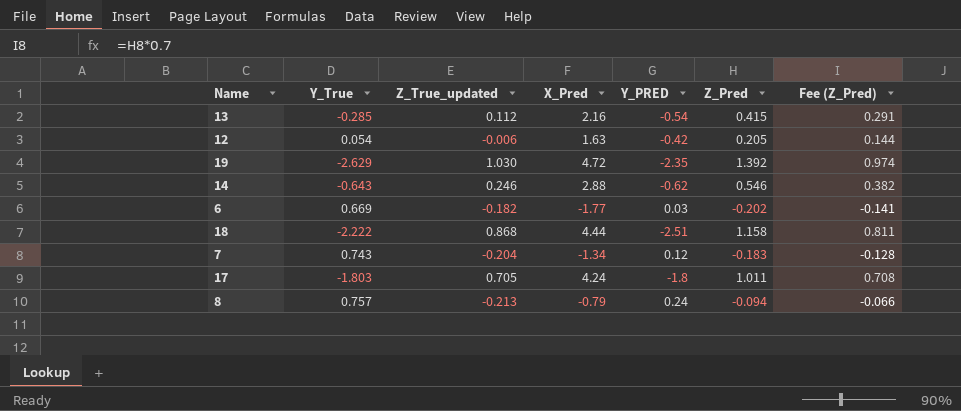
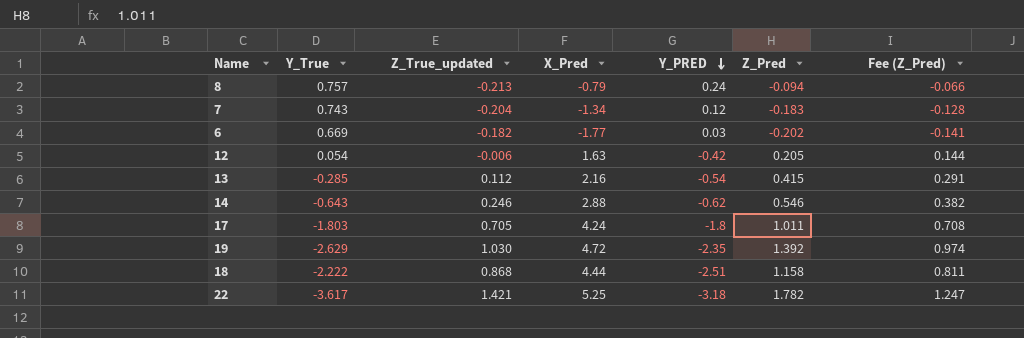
row order: none -> Y_PRED descending
row 22: none -> -3.617 | 1.421 | 5.25 | -3.18 | 1.782 | 1.247

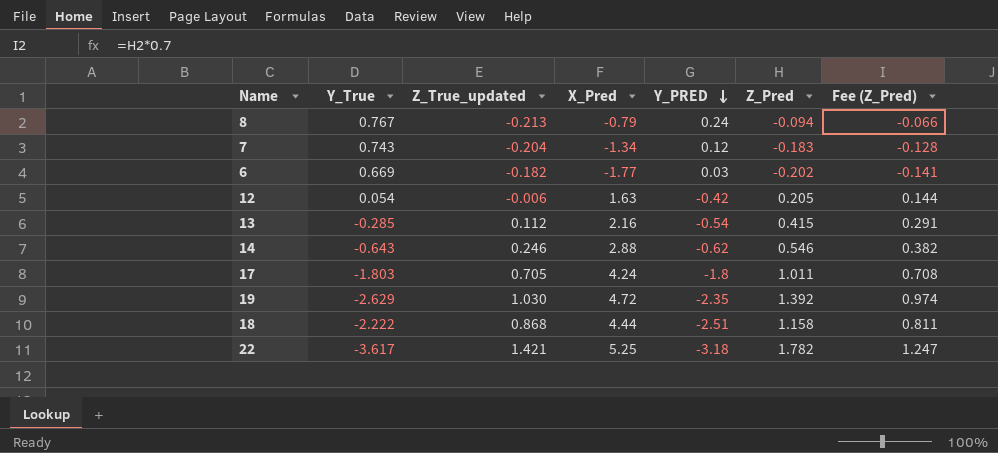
8 | Y_True: 0.757 -> 0.767

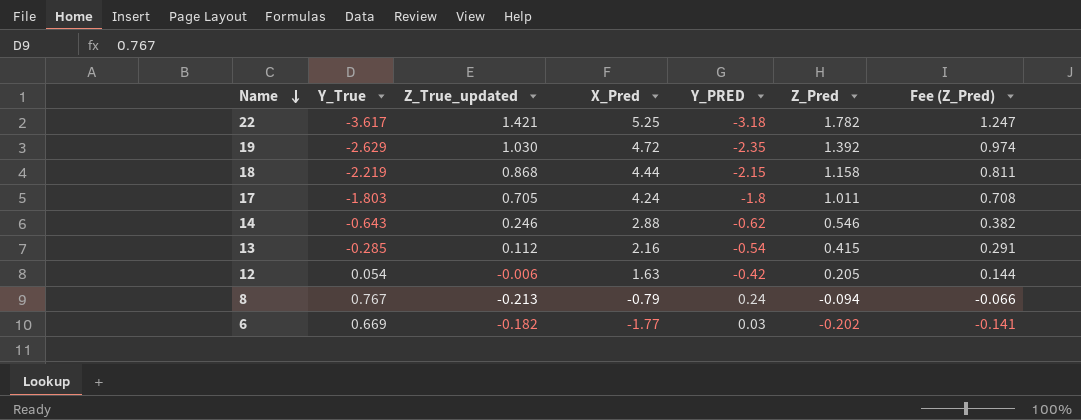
row order: Y_PRED descending -> Name descending
row 7: 0.743 | -0.204 | -1.34 | 0.12 | -0.183 | -0.128 -> none
18 | Y_True: -2.222 -> -2.219
18 | Y_PRED: -2.51 -> -2.15

